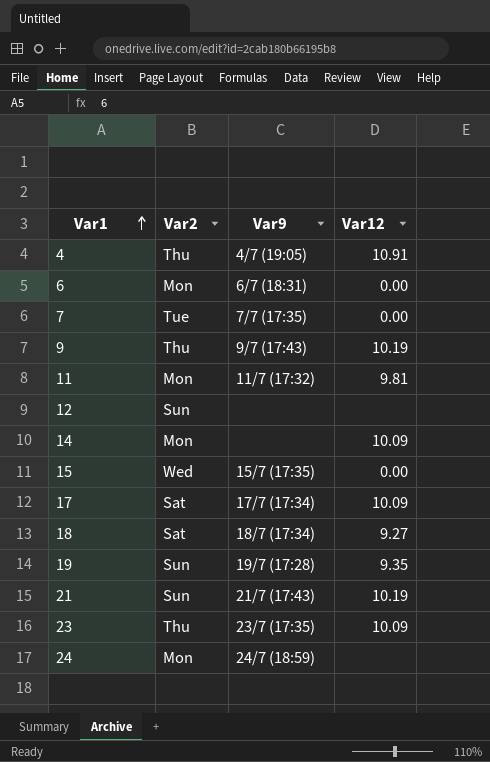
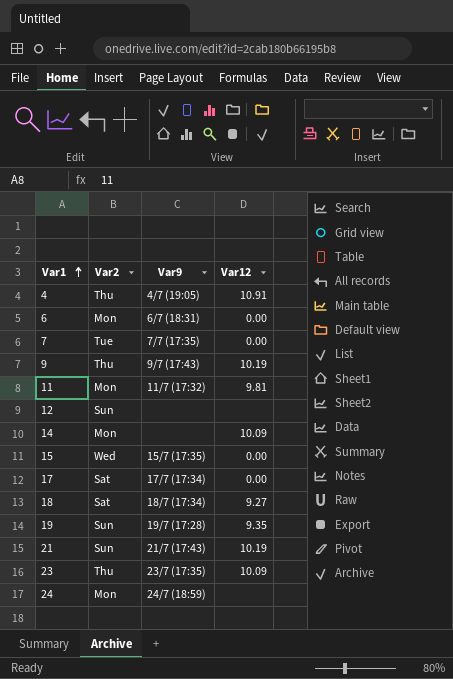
17 | Var12: 10.09 -> 0.00

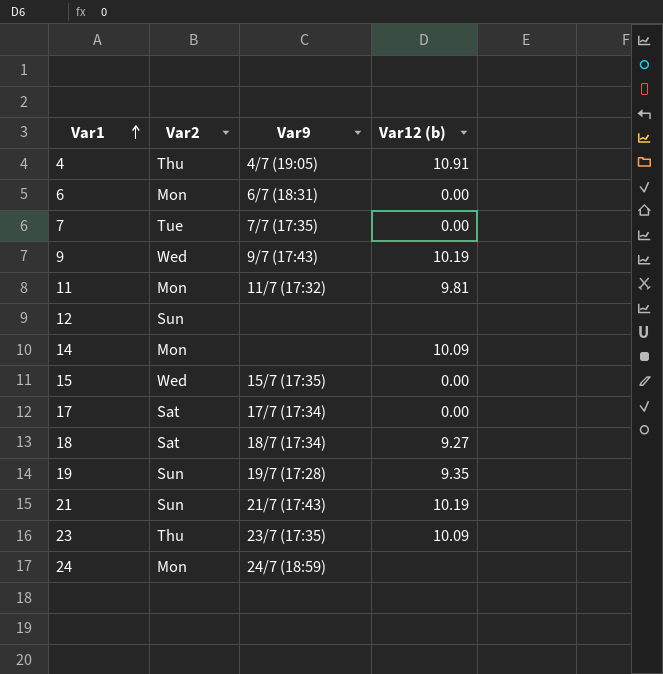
column name: Var12 -> Var12 (b)
9 | Var2: Thu -> Wed

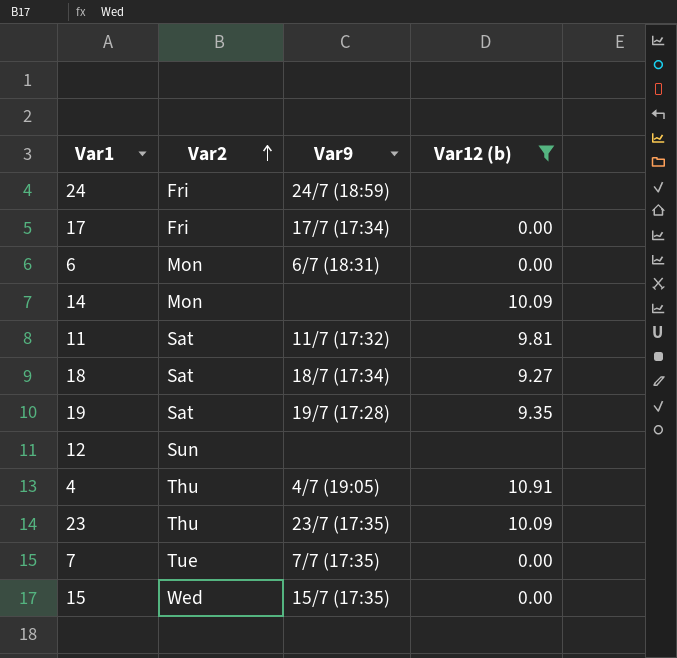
filter: none -> Var12 (b) != 10.19
row order: Var1 ascending -> Var2 ascending
24 | Var2: Mon -> Fri
17 | Var2: Sat -> Fri
11 | Var2: Mon -> Sat
19 | Var2: Sun -> Sat

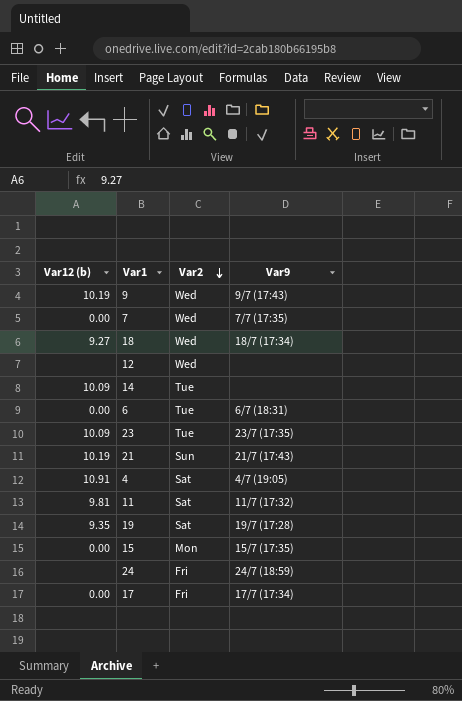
filter: Var12 (b) != 10.19 -> none
row order: Var2 ascending -> Var2 descending
column Var12 (b) | position: 4 -> 1
7 | Var2: Tue -> Wed
18 | Var2: Sat -> Wed
12 | Var2: Sun -> Wed
14 | Var2: Mon -> Tue
6 | Var2: Mon -> Tue
23 | Var2: Thu -> Tue
4 | Var2: Thu -> Sat
15 | Var2: Wed -> Mon

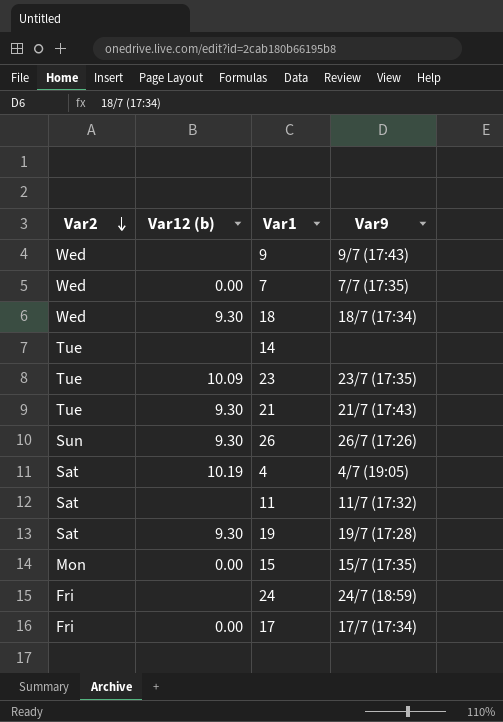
column Var2 | position: 3 -> 1
row 12: none | Wed | none -> none
row 6: 0.00 | Tue | 6/7 (18:31) -> none
9 | Var12 (b): 10.19 -> none
18 | Var12 (b): 9.27 -> 9.30
14 | Var12 (b): 10.09 -> none
21 | Var2: Sun -> Tue
21 | Var12 (b): 10.19 -> 9.30
row 26: none -> Sun | 9.30 | 26/7 (17:26)
4 | Var12 (b): 10.91 -> 10.19
11 | Var12 (b): 9.81 -> none
19 | Var12 (b): 9.35 -> 9.30

